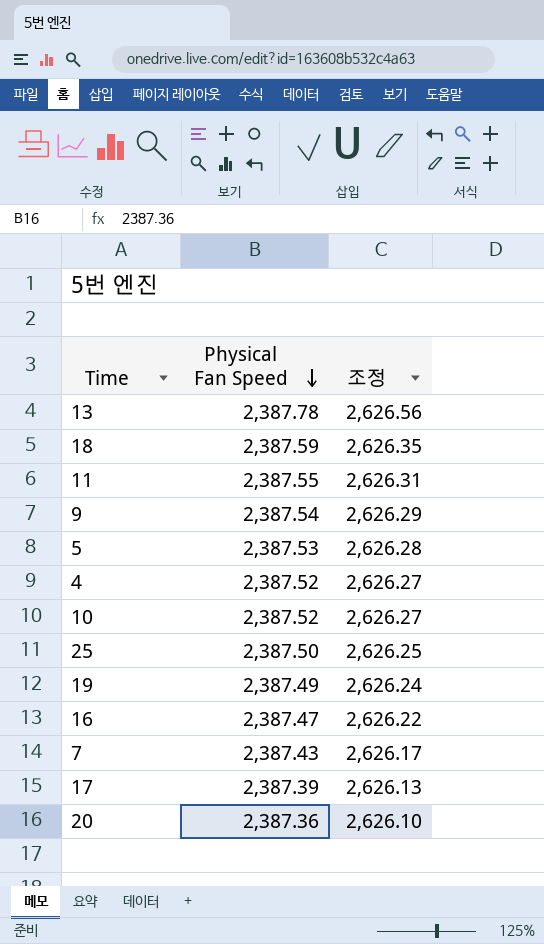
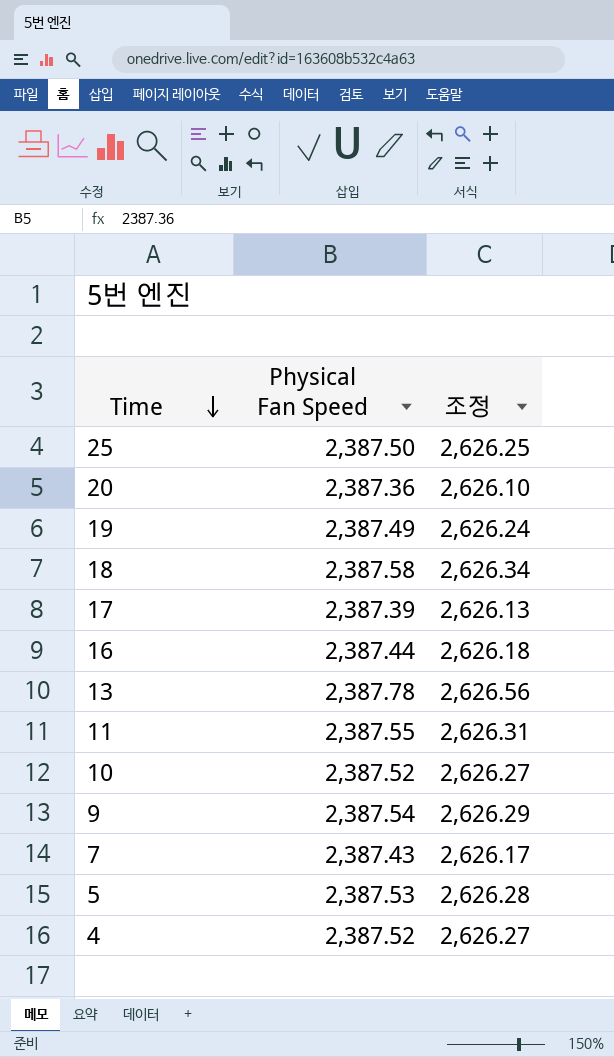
row order: Physical Fan Speed descending -> Time descending
18 | Physical Fan Speed: 2,387.59 -> 2,387.58
18 | 조정: 2,626.35 -> 2,626.34
16 | Physical Fan Speed: 2,387.47 -> 2,387.44
16 | 조정: 2,626.22 -> 2,626.18

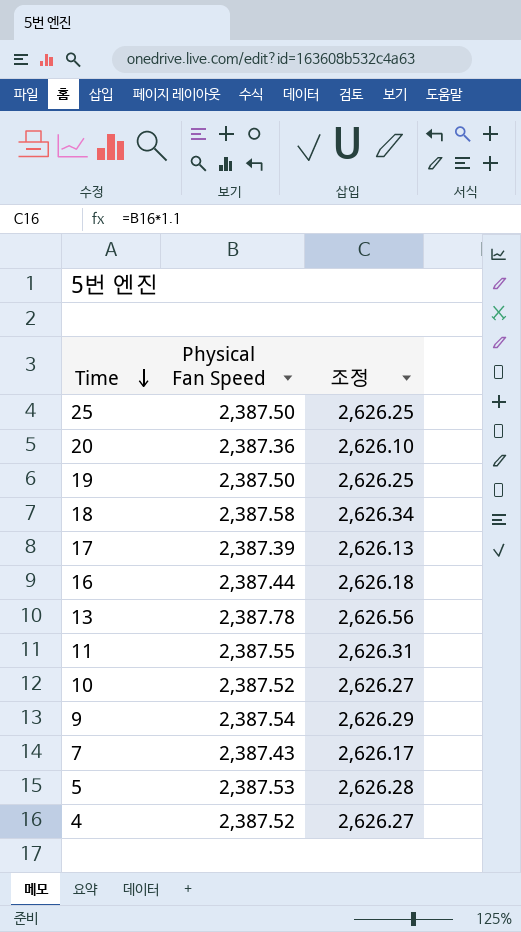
19 | Physical Fan Speed: 2,387.49 -> 2,387.50
19 | 조정: 2,626.24 -> 2,626.25

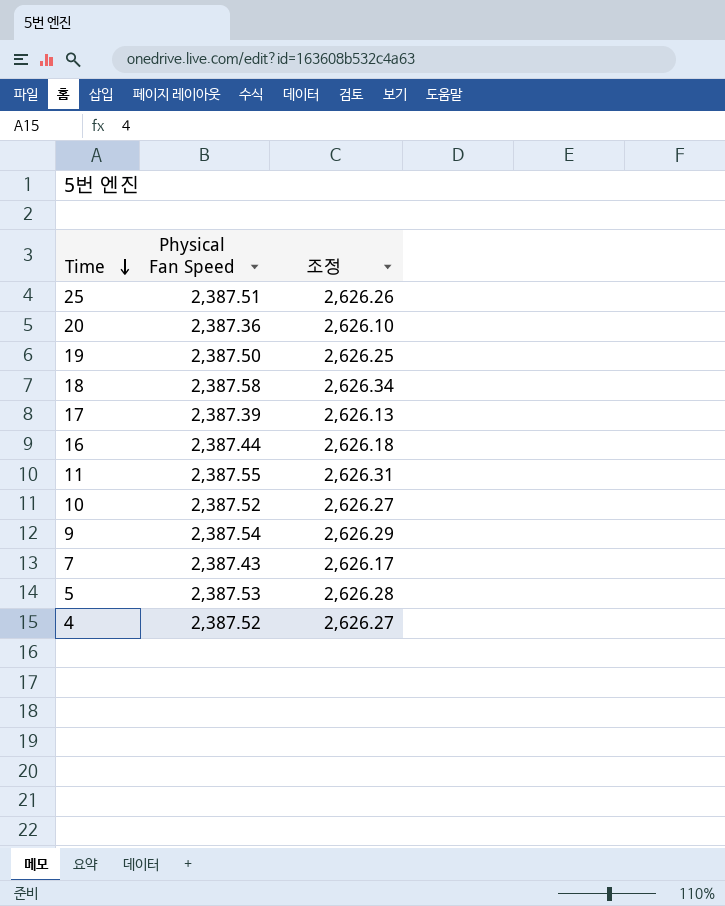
row 13: 2,387.78 | 2,626.56 -> none
25 | Physical Fan Speed: 2,387.50 -> 2,387.51
25 | 조정: 2,626.25 -> 2,626.26

